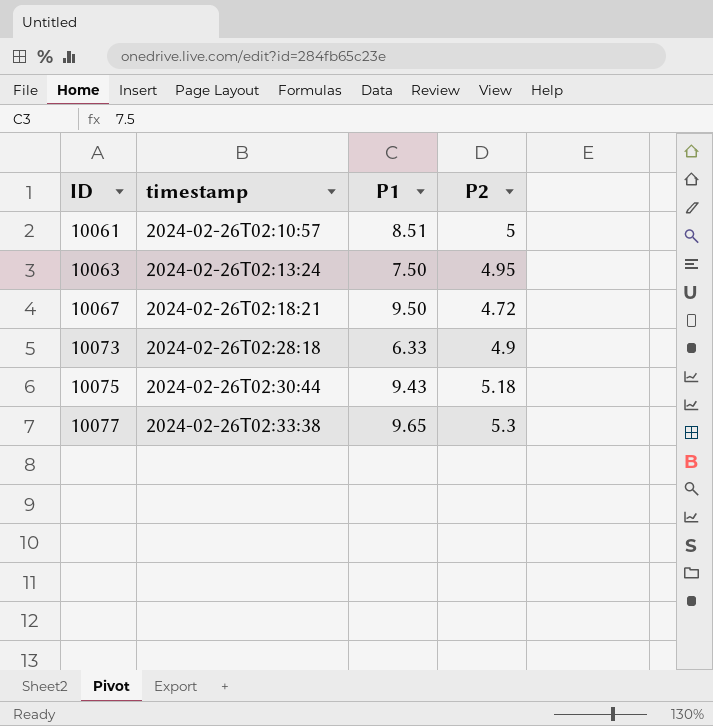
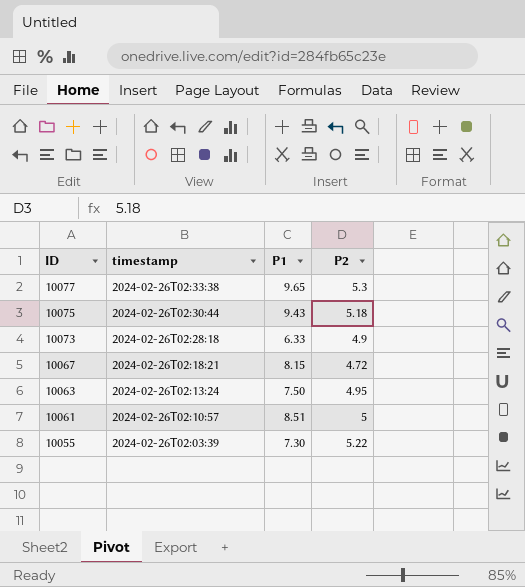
row order: ID ascending -> ID descending
10067 | P1: 9.50 -> 8.15
row 10055: none -> 2024-02-26T02:03:39 | 7.30 | 5.22

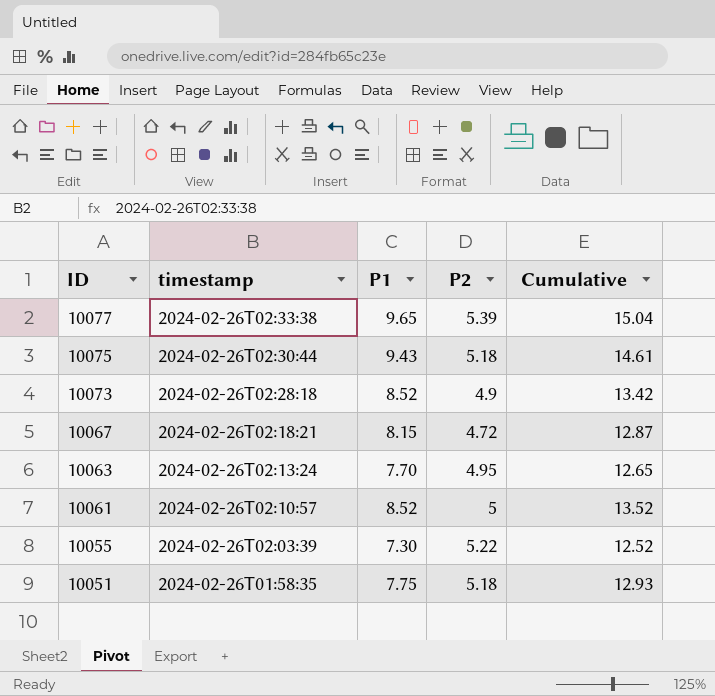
column Cumulative | formula: none -> [P1] + [P2]
10077 | P2: 5.3 -> 5.39
10073 | P1: 6.33 -> 8.52
10063 | P1: 7.50 -> 7.70
10061 | P1: 8.51 -> 8.52
row 10051: none -> 2024-02-26T01:58:35 | 7.75 | 5.18 | 12.93

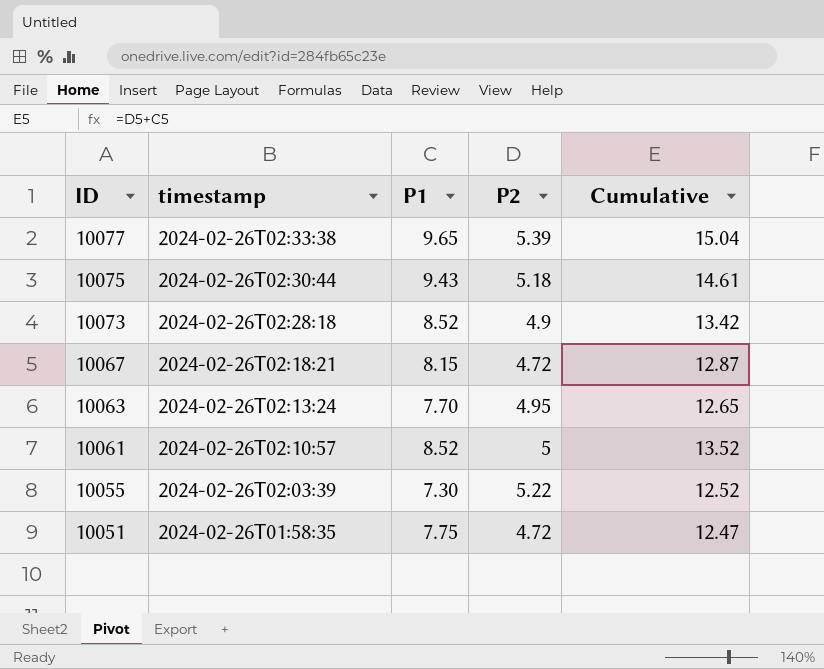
10051 | P2: 5.18 -> 4.72
10051 | Cumulative: 12.93 -> 12.47

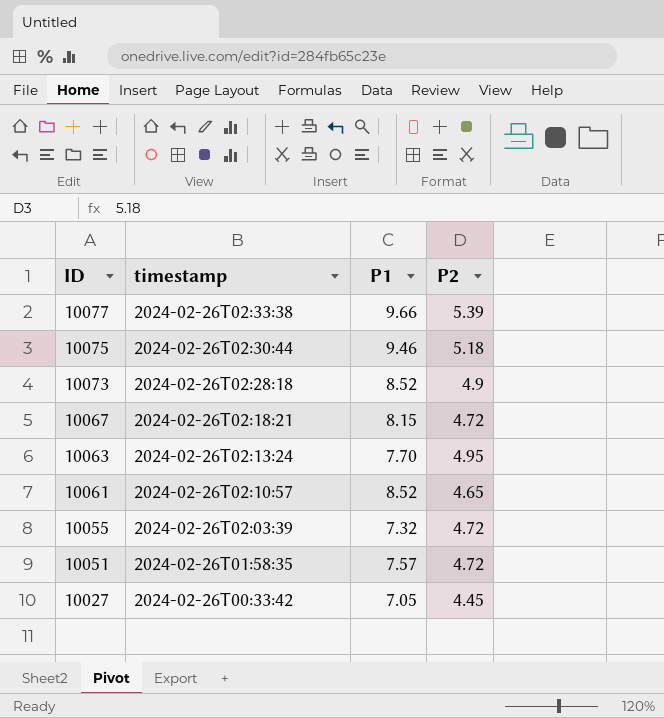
column Cumulative | formula: [P1] + [P2] -> none
10077 | P1: 9.65 -> 9.66
10075 | P1: 9.43 -> 9.46
10061 | P2: 5 -> 4.65
10055 | P1: 7.30 -> 7.32
10055 | P2: 5.22 -> 4.72
10051 | P1: 7.75 -> 7.57
row 10027: none -> 2024-02-26T00:33:42 | 7.05 | 4.45

